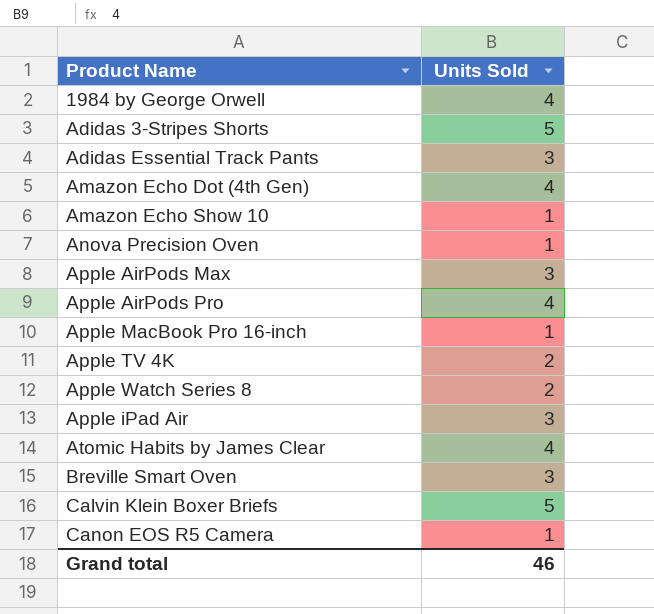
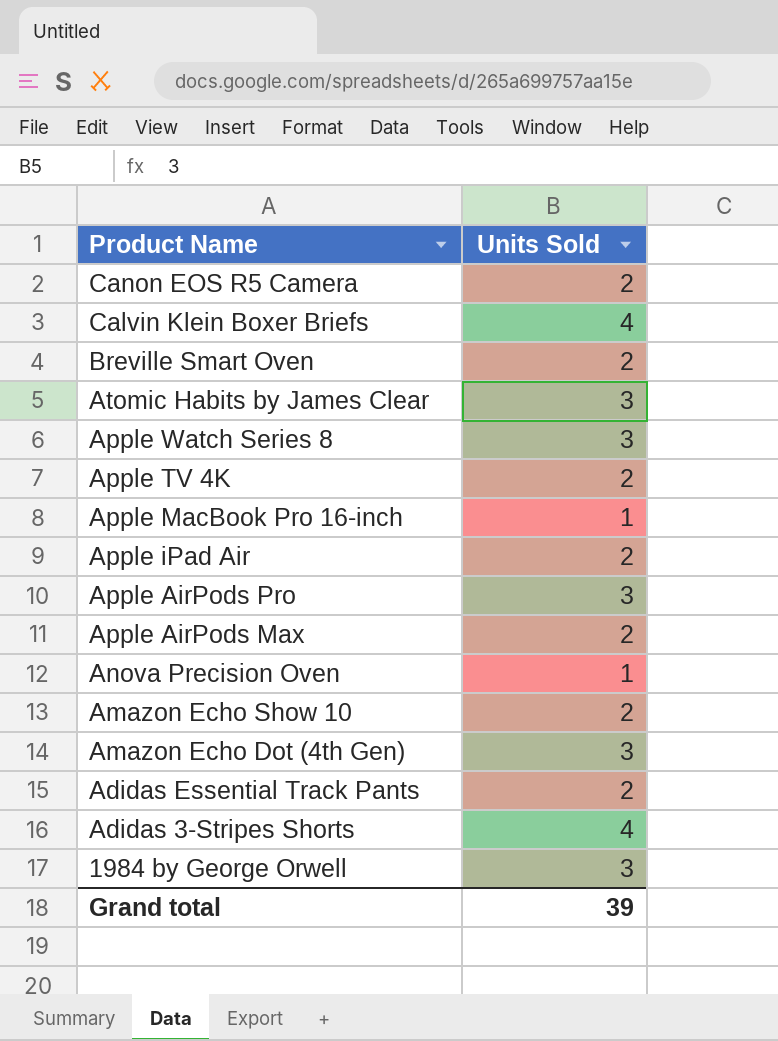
row order: none -> Product Name descending
Canon EOS R5 Camera | Units Sold: 1 -> 2
Calvin Klein Boxer Briefs | Units Sold: 5 -> 4
Breville Smart Oven | Units Sold: 3 -> 2
Atomic Habits by James Clear | Units Sold: 4 -> 3
Apple Watch Series 8 | Units Sold: 2 -> 3
Apple iPad Air | Units Sold: 3 -> 2
Apple AirPods Pro | Units Sold: 4 -> 3
Apple AirPods Max | Units Sold: 3 -> 2
Amazon Echo Show 10 | Units Sold: 1 -> 2
Amazon Echo Dot (4th Gen) | Units Sold: 4 -> 3
Adidas Essential Track Pants | Units Sold: 3 -> 2
Adidas 3-Stripes Shorts | Units Sold: 5 -> 4
1984 by George Orwell | Units Sold: 4 -> 3
Grand total | Units Sold: 46 -> 39

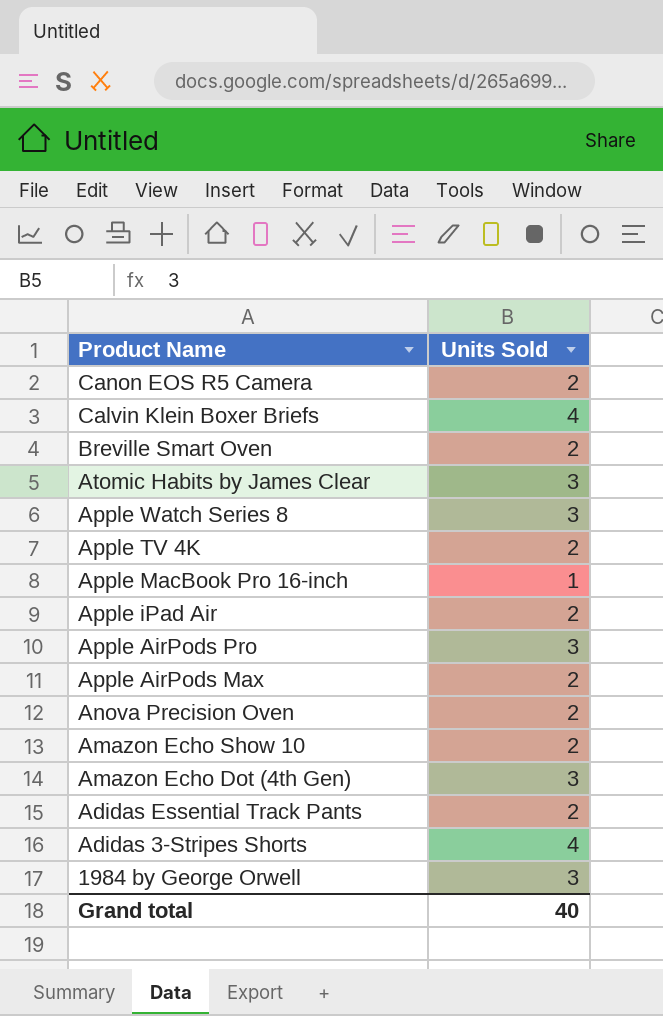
Anova Precision Oven | Units Sold: 1 -> 2
Grand total | Units Sold: 39 -> 40

